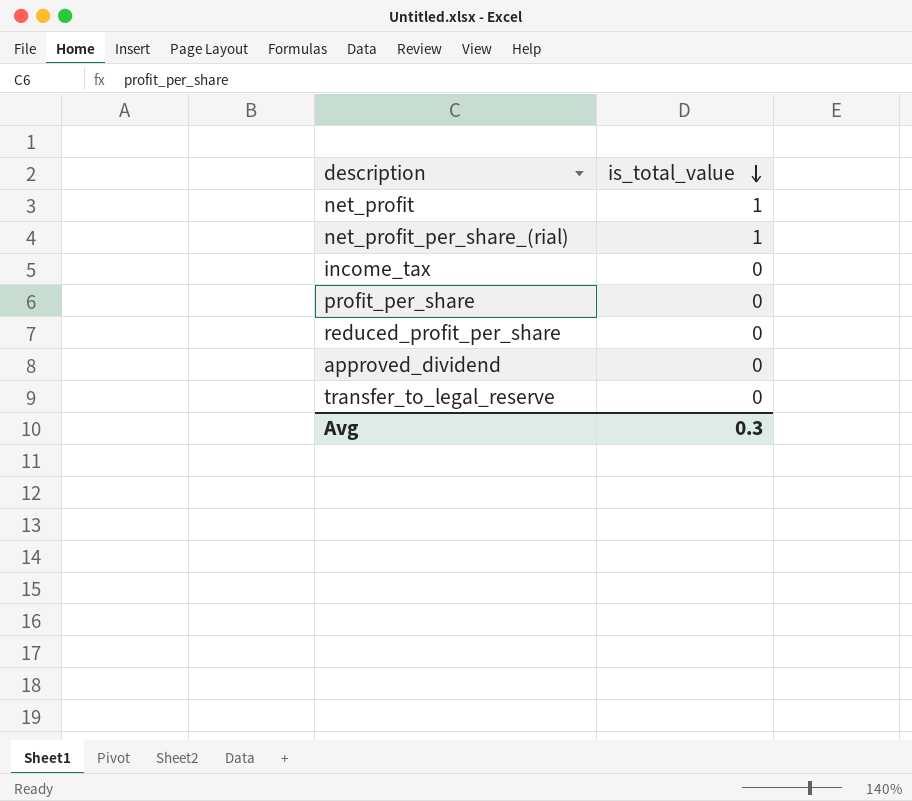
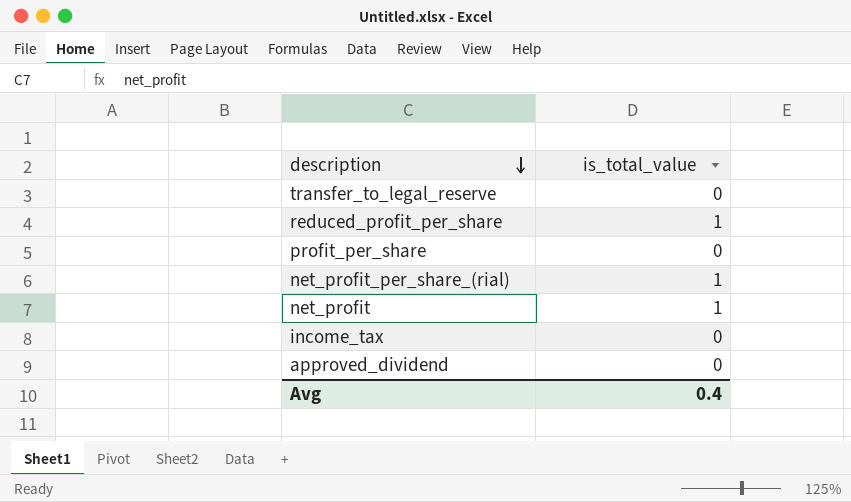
row order: is_total_value descending -> description descending
reduced_profit_per_share | is_total_value: 0 -> 1
Avg | is_total_value: 0.3 -> 0.4

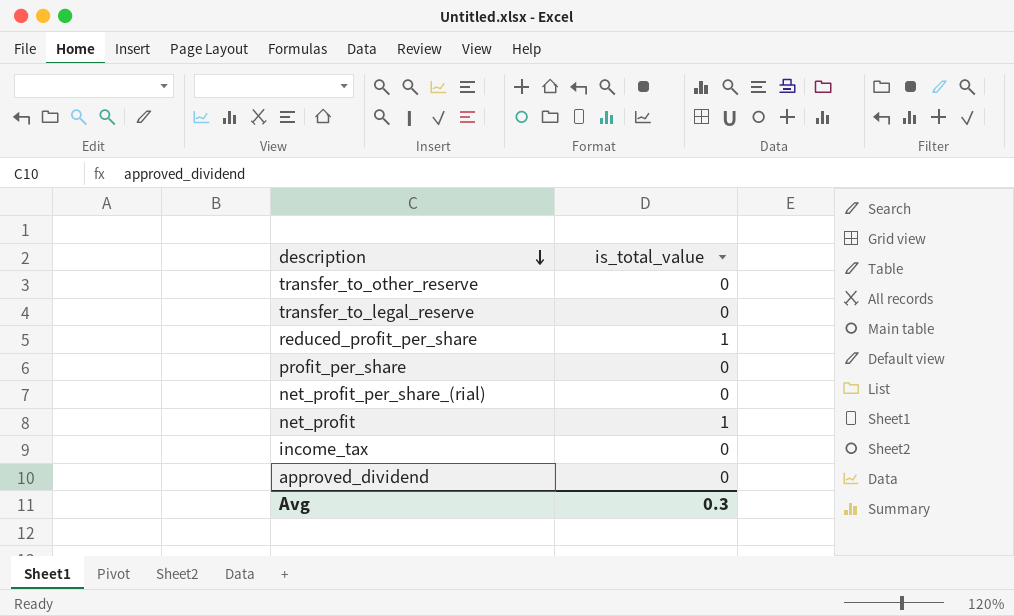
row transfer_to_other_reserve: none -> 0
net_profit_per_share_(rial) | is_total_value: 1 -> 0
Avg | is_total_value: 0.4 -> 0.3

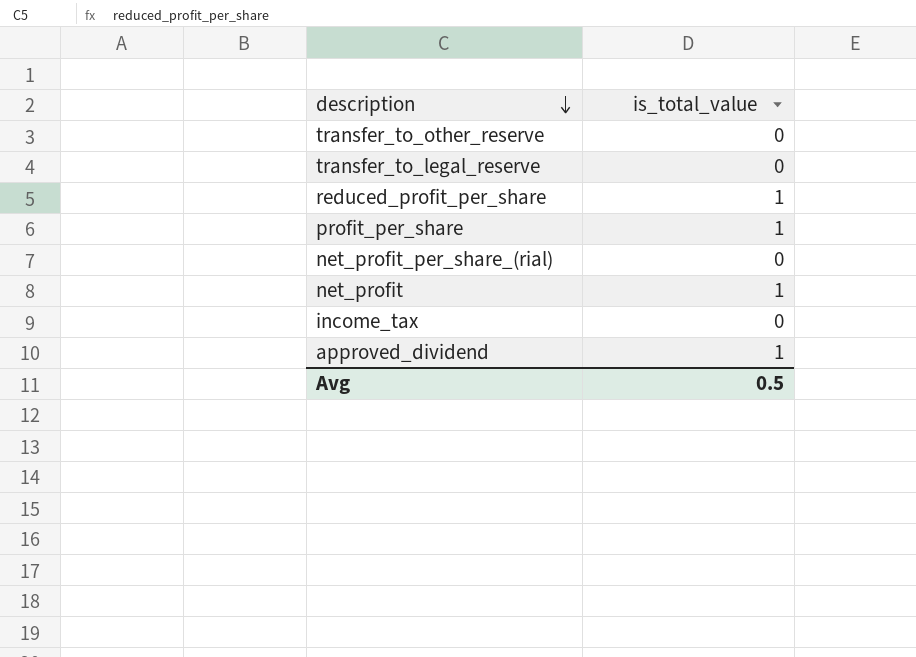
profit_per_share | is_total_value: 0 -> 1
approved_dividend | is_total_value: 0 -> 1
Avg | is_total_value: 0.3 -> 0.5

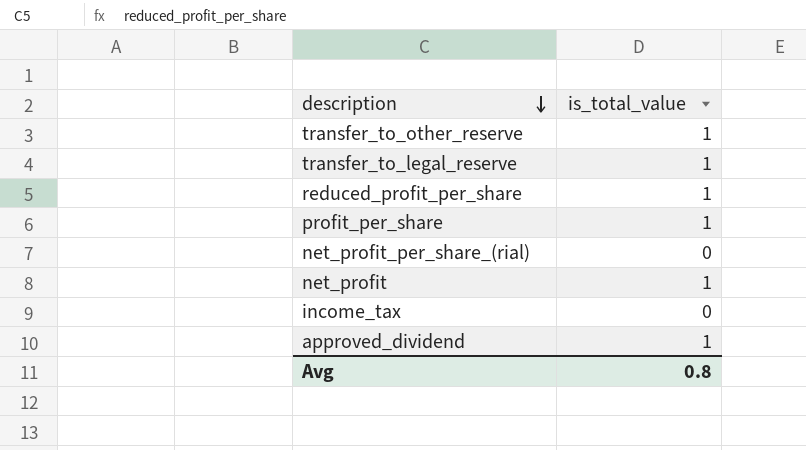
transfer_to_other_reserve | is_total_value: 0 -> 1
transfer_to_legal_reserve | is_total_value: 0 -> 1
Avg | is_total_value: 0.5 -> 0.8

